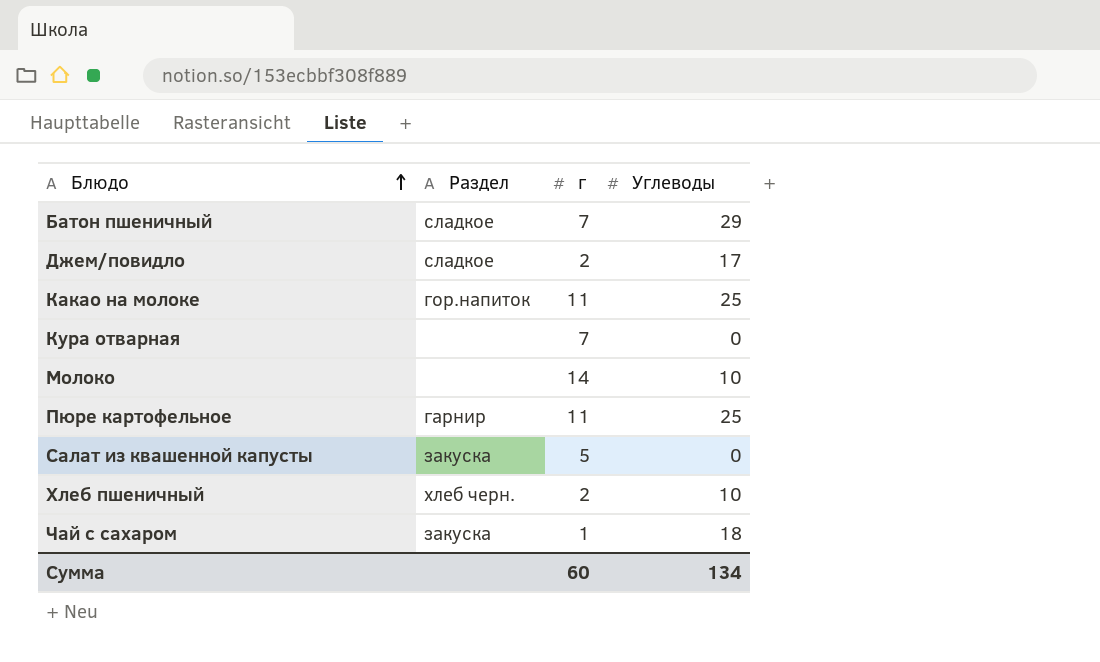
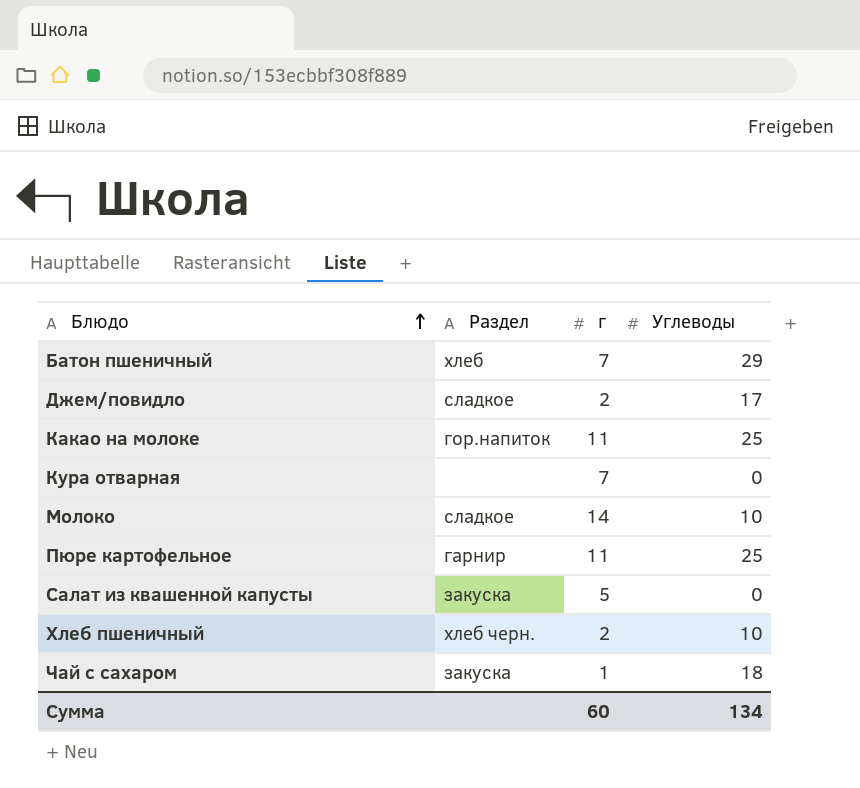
Батон пшеничный | Раздел: сладкое -> хлеб
Молоко | Раздел: none -> сладкое

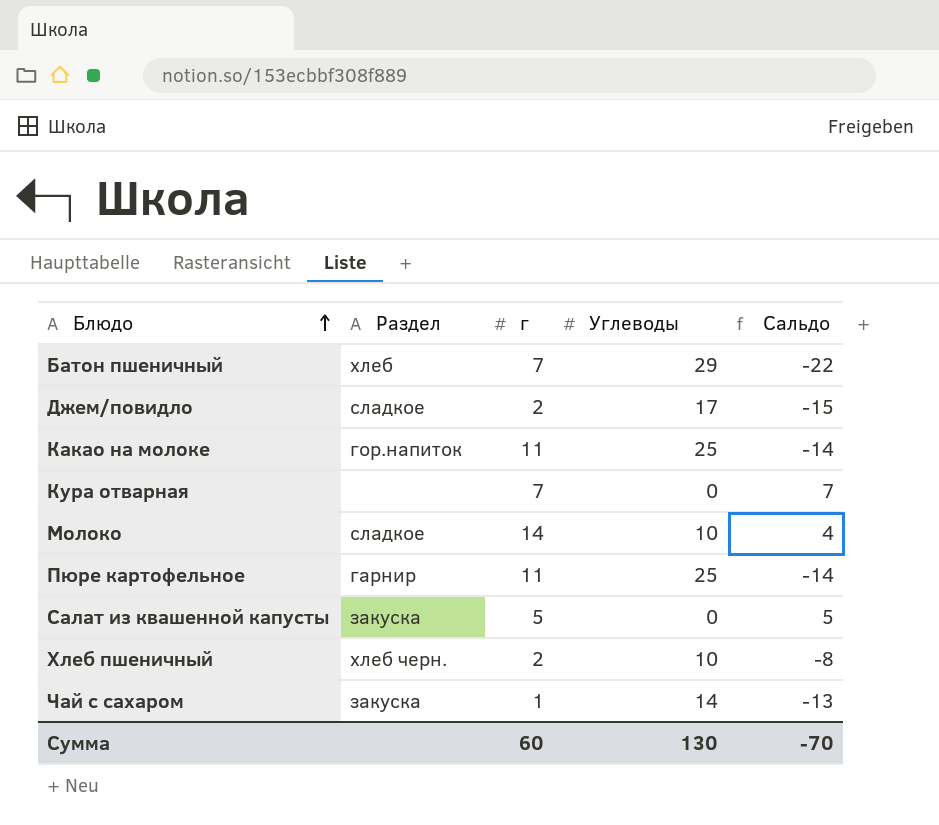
column Сальдо | formula: none -> [г] - [Углеводы]
Чай с сахаром | Углеводы: 18 -> 14
Сумма | Углеводы: 134 -> 130

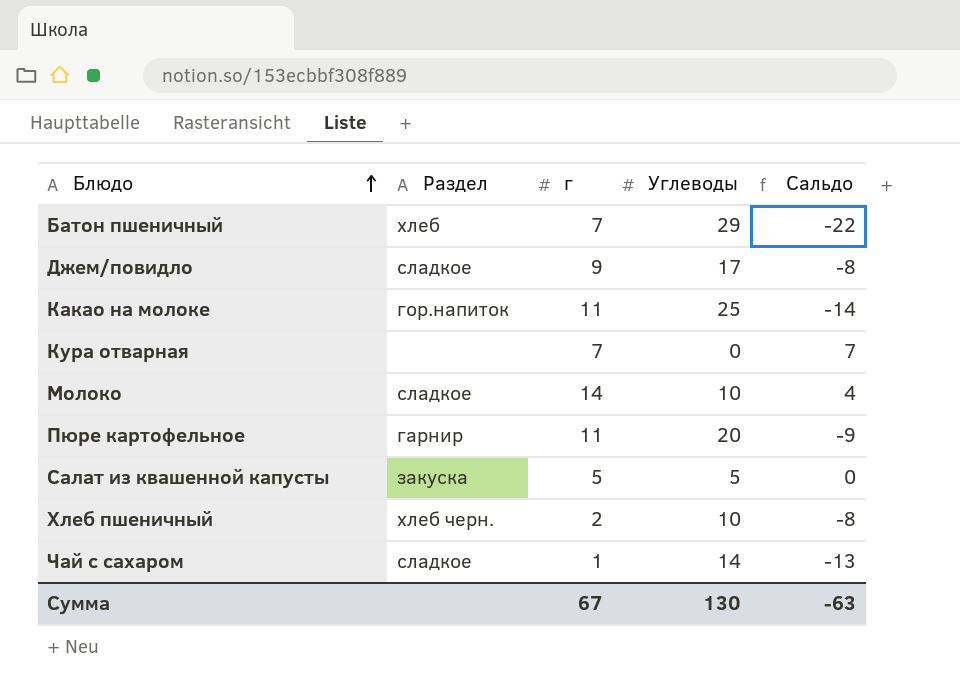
Джем/повидло | г: 2 -> 9
Джем/повидло | Сальдо: -15 -> -8
Пюре картофельное | Углеводы: 25 -> 20
Пюре картофельное | Сальдо: -14 -> -9
Салат из квашенной капусты | Углеводы: 0 -> 5
Салат из квашенной капусты | Сальдо: 5 -> 0
Чай с сахаром | Раздел: закуска -> сладкое
Сумма | г: 60 -> 67
Сумма | Сальдо: -70 -> -63

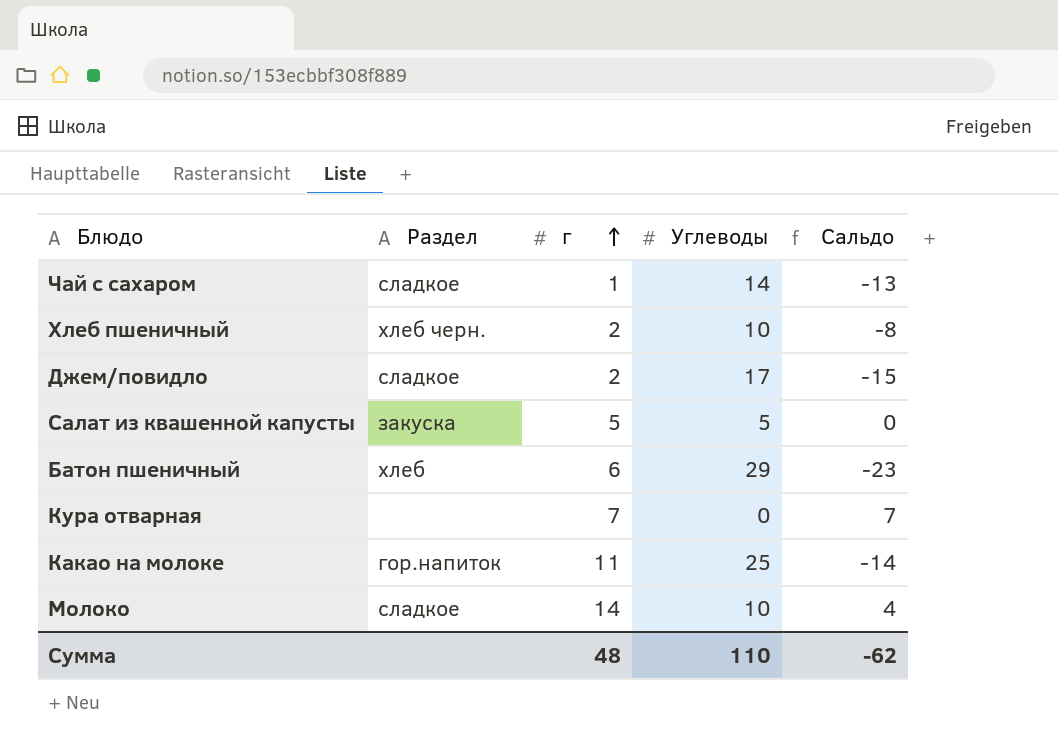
row order: Блюдо ascending -> г ascending
row Пюре картофельное: гарнир | 11 | 20 | -9 -> none
Джем/повидло | г: 9 -> 2
Джем/повидло | Сальдо: -8 -> -15
Батон пшеничный | г: 7 -> 6
Батон пшеничный | Сальдо: -22 -> -23
Сумма | г: 67 -> 48
Сумма | Углеводы: 130 -> 110
Сумма | Сальдо: -63 -> -62

